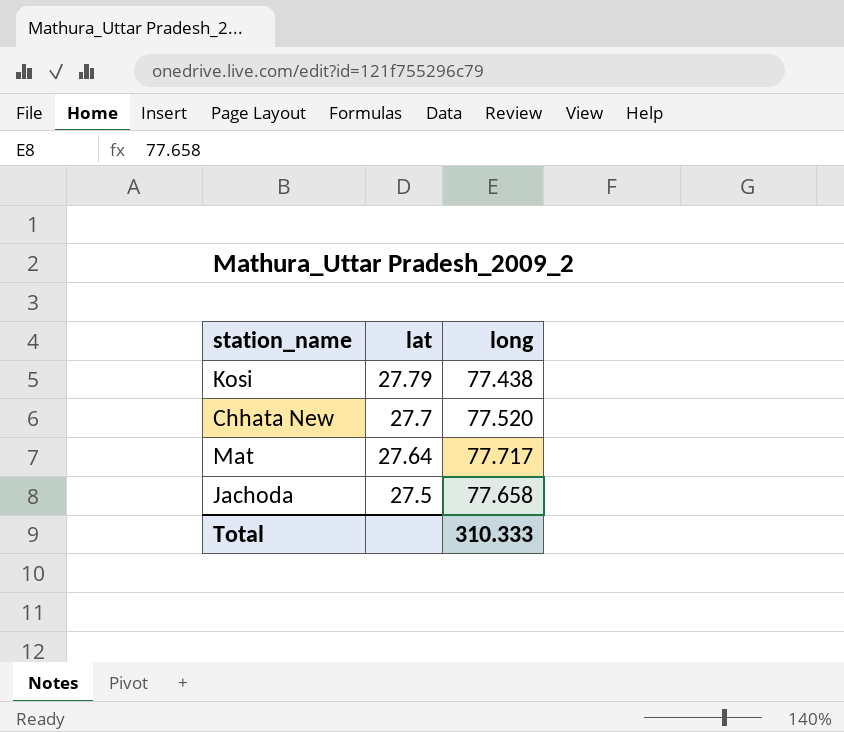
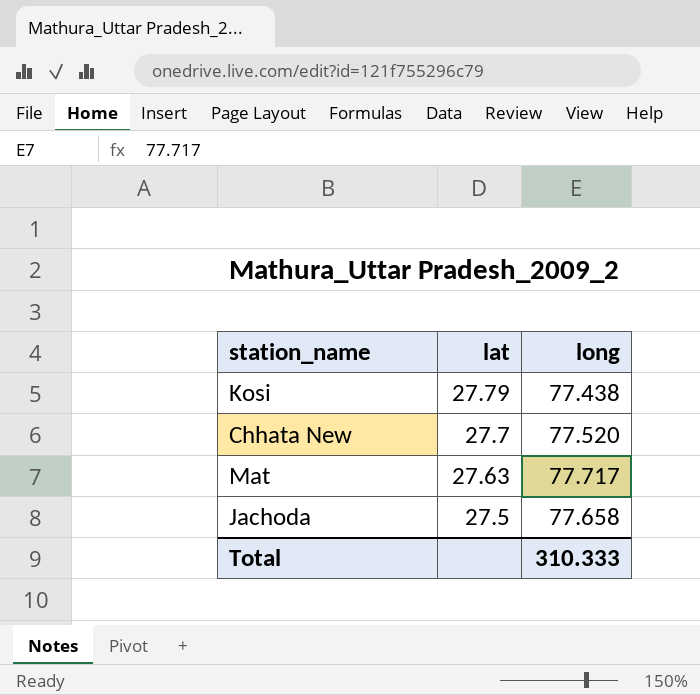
Mat | lat: 27.64 -> 27.63

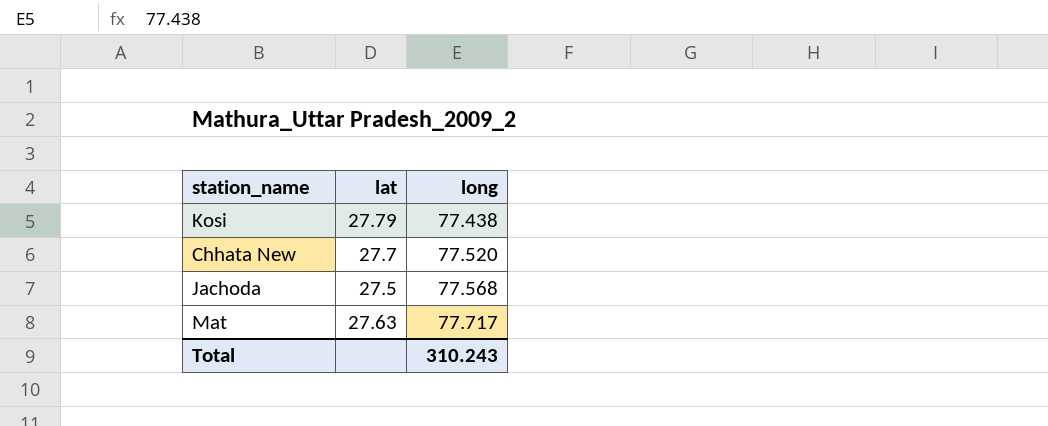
row order: lat descending -> long ascending
Jachoda | long: 77.658 -> 77.568
Total | long: 310.333 -> 310.243

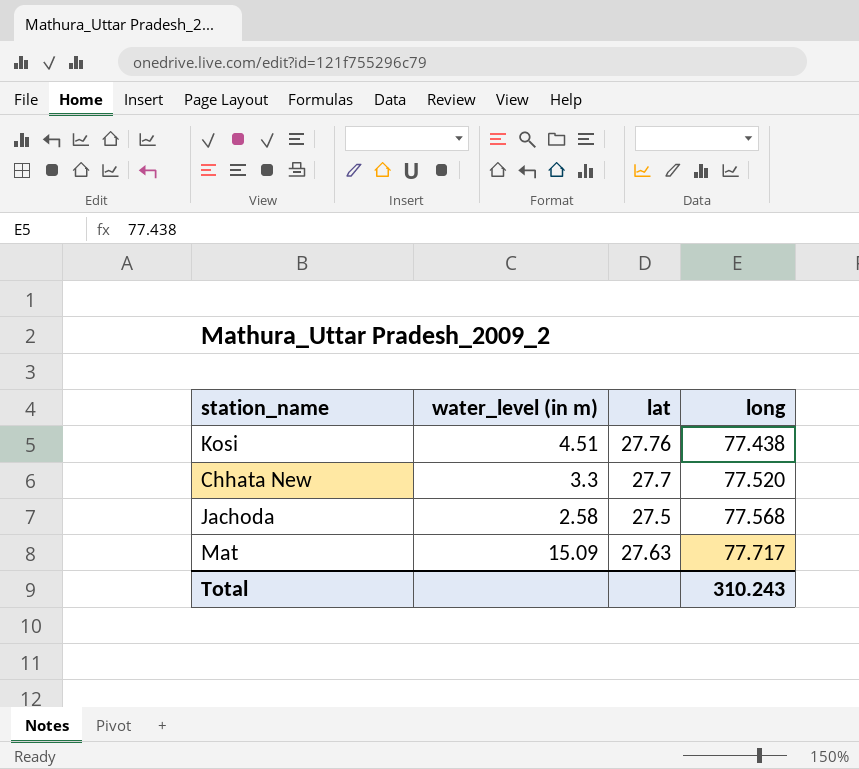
column water_level (in m) | position: none -> 2
Kosi | lat: 27.79 -> 27.76

